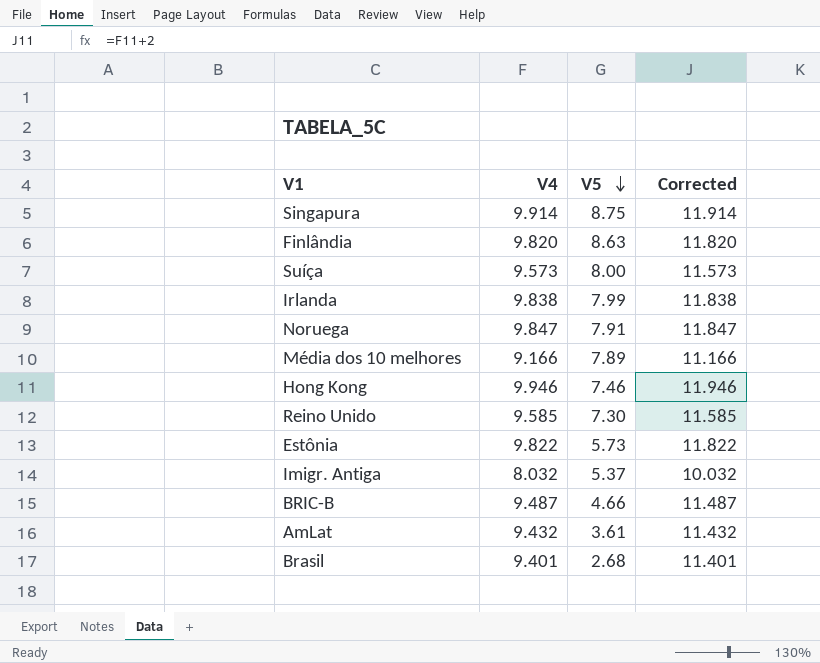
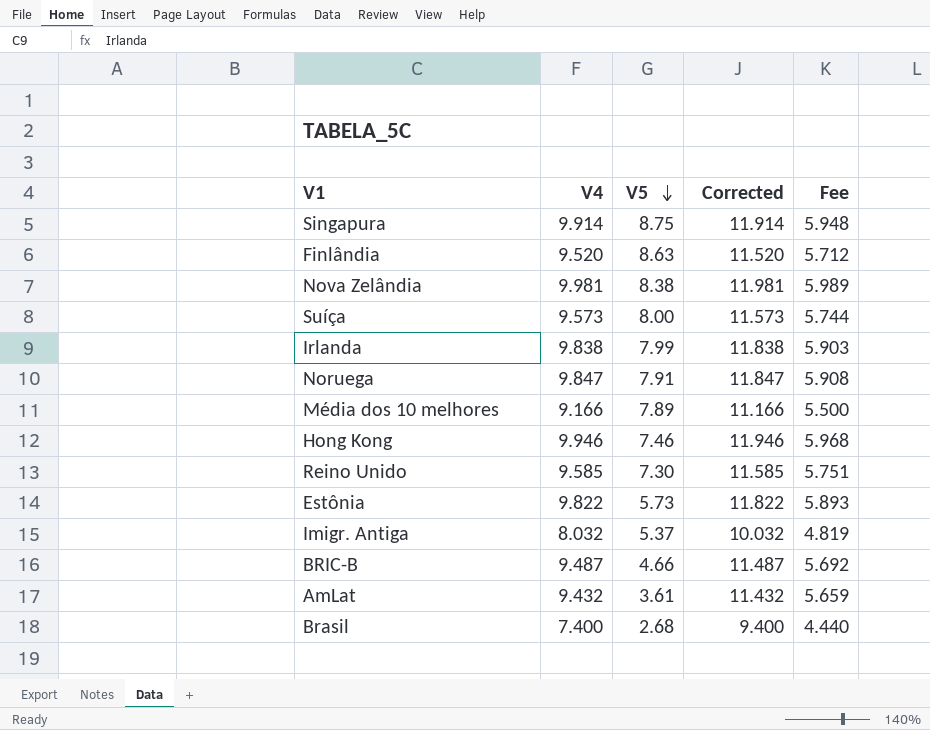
column Fee | formula: none -> [V4] * 0.6
Finlândia | V4: 9.820 -> 9.520
Finlândia | Corrected: 11.820 -> 11.520
row Nova Zelândia: none -> 9.981 | 8.38 | 11.981 | 5.989
Brasil | V4: 9.401 -> 7.400
Brasil | Corrected: 11.401 -> 9.400

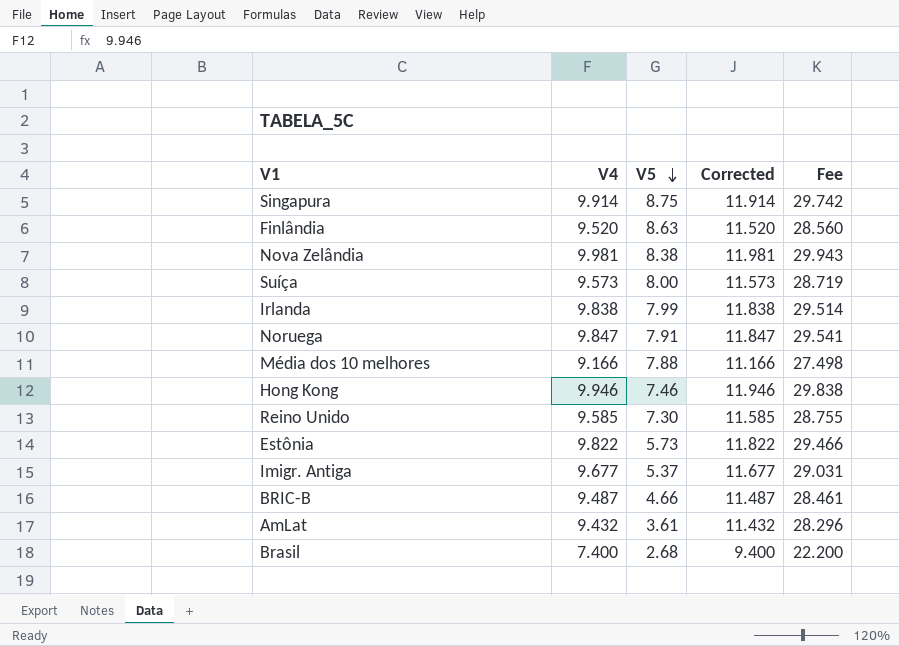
column Fee | formula: [V4] * 0.6 -> [V4] * 3
Média dos 10 melhores | V5: 7.89 -> 7.88
Imigr. Antiga | V4: 8.032 -> 9.677
Imigr. Antiga | Corrected: 10.032 -> 11.677

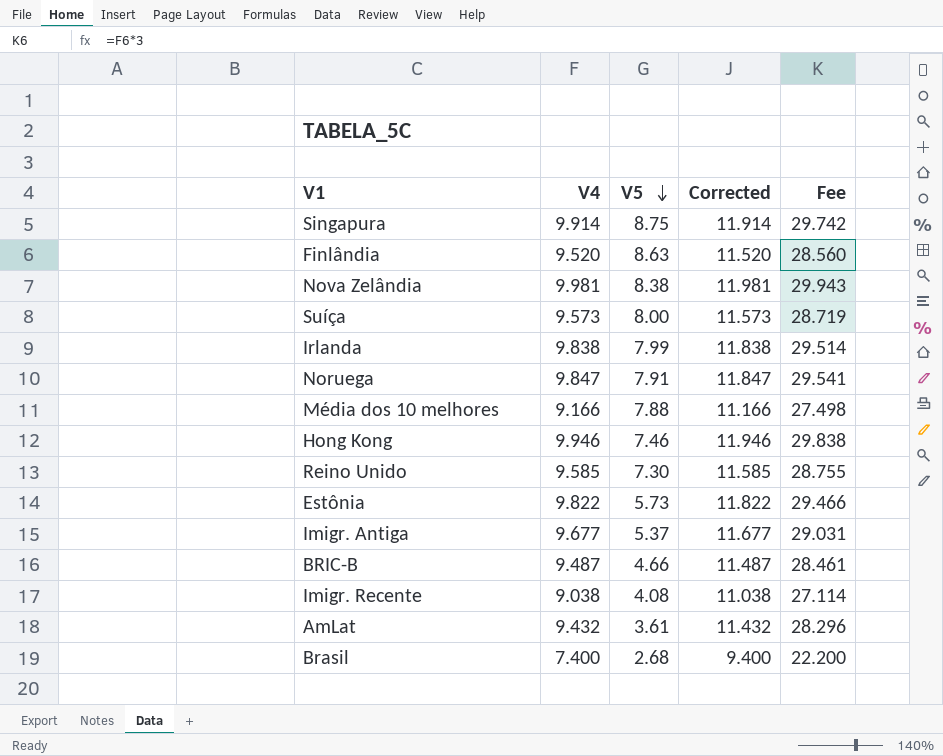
row Imigr. Recente: none -> 9.038 | 4.08 | 11.038 | 27.114

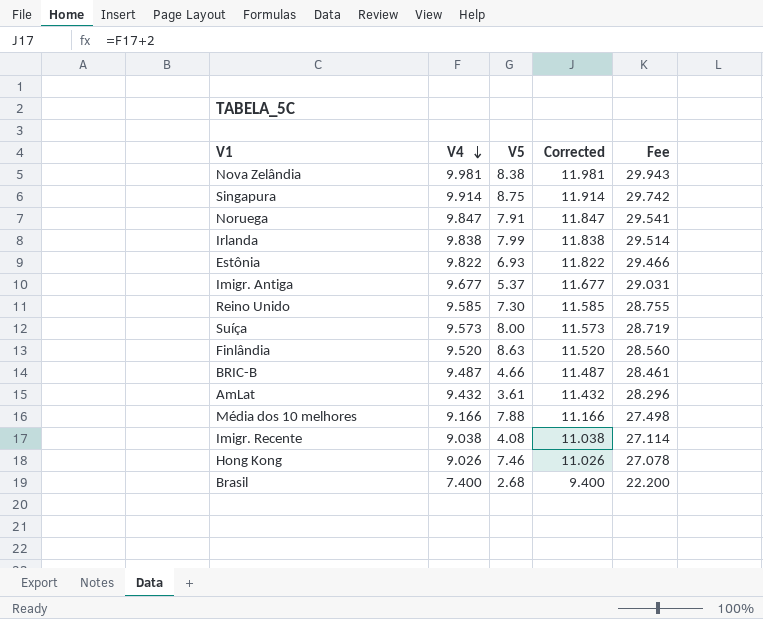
row order: V5 descending -> V4 descending
Estônia | V5: 5.73 -> 6.93
Hong Kong | V4: 9.946 -> 9.026
Hong Kong | Corrected: 11.946 -> 11.026
Hong Kong | Fee: 29.838 -> 27.078

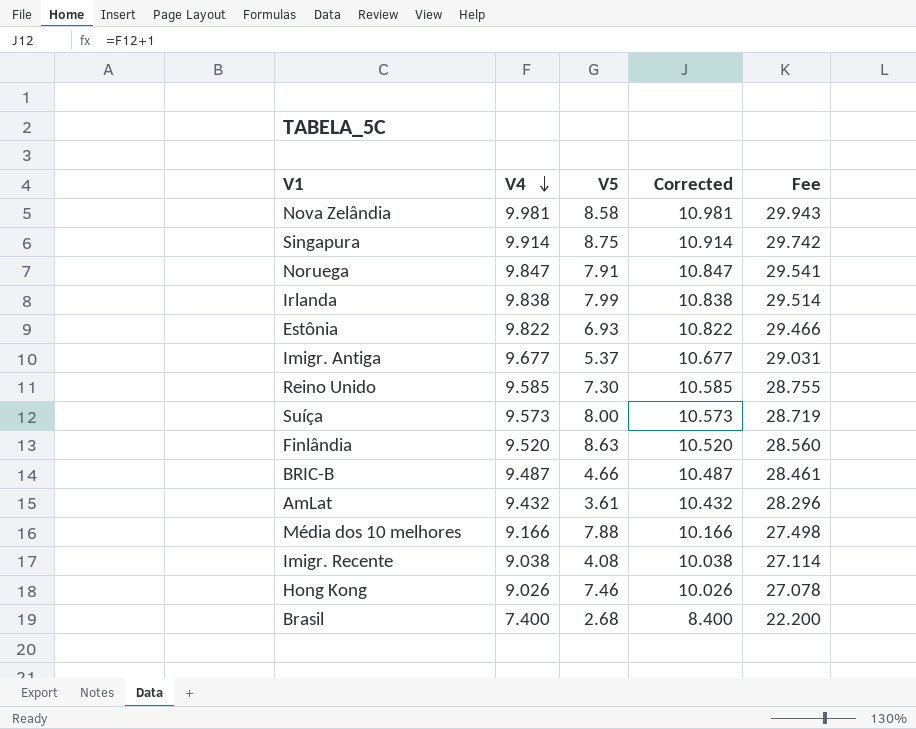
column Corrected | formula: [V4] + 2 -> [V4] + 1
Nova Zelândia | V5: 8.38 -> 8.58

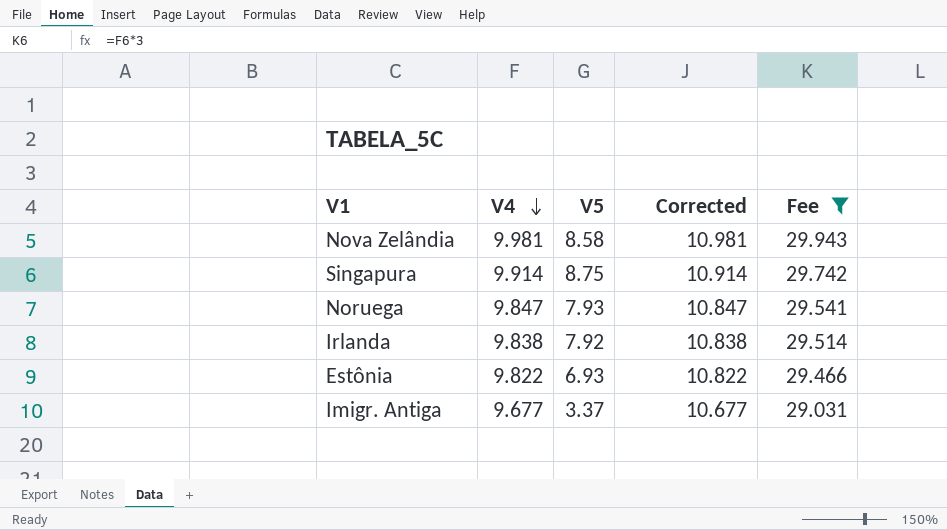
filter: none -> Fee >= 29.031
Noruega | V5: 7.91 -> 7.93
Irlanda | V5: 7.99 -> 7.92
Imigr. Antiga | V5: 5.37 -> 3.37

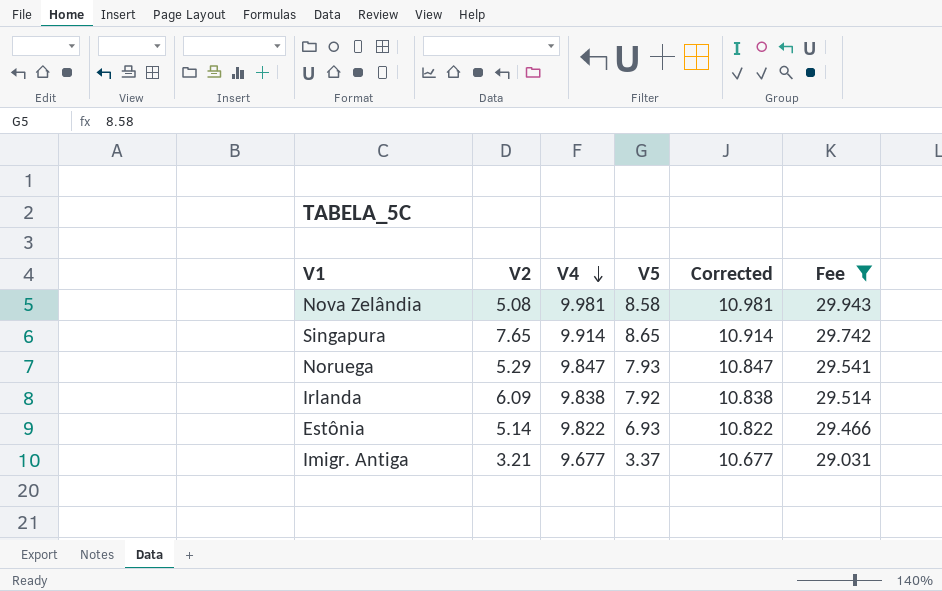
column V2 | position: none -> 2
Singapura | V5: 8.75 -> 8.65

